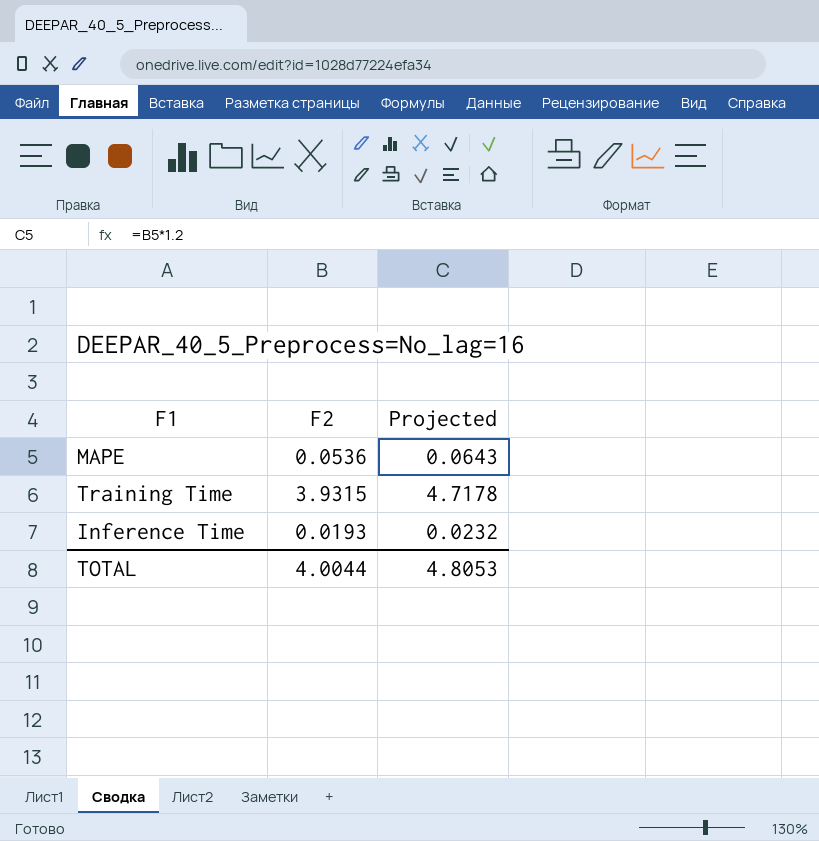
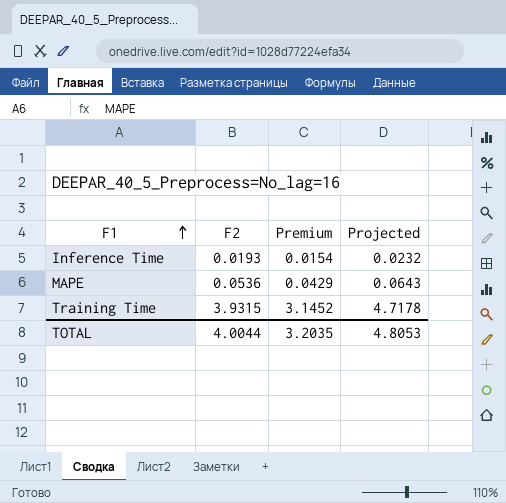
row order: none -> F1 ascending
column Premium | formula: none -> [F2] * 0.8

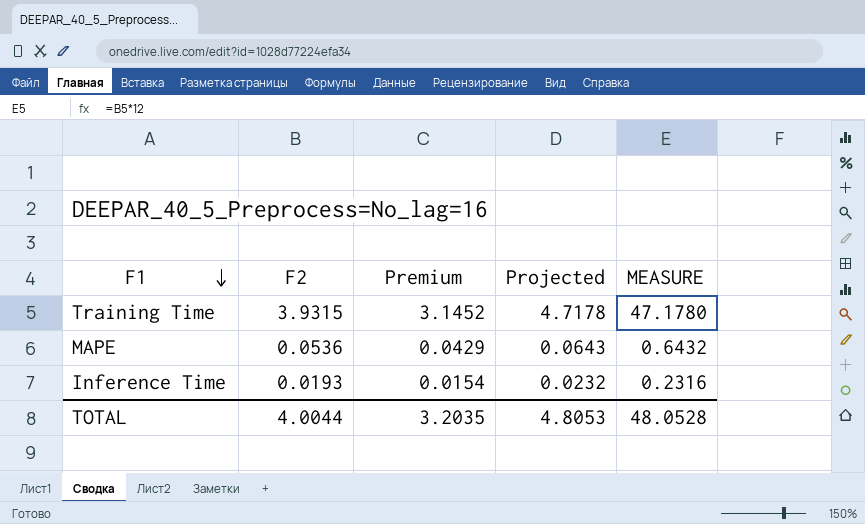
row order: F1 ascending -> F1 descending
column MEASURE | formula: none -> [F2] * 12

